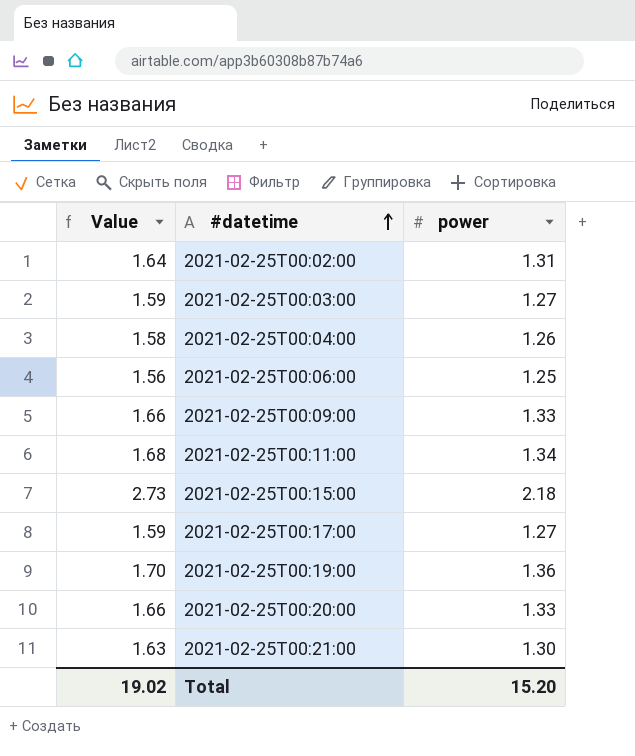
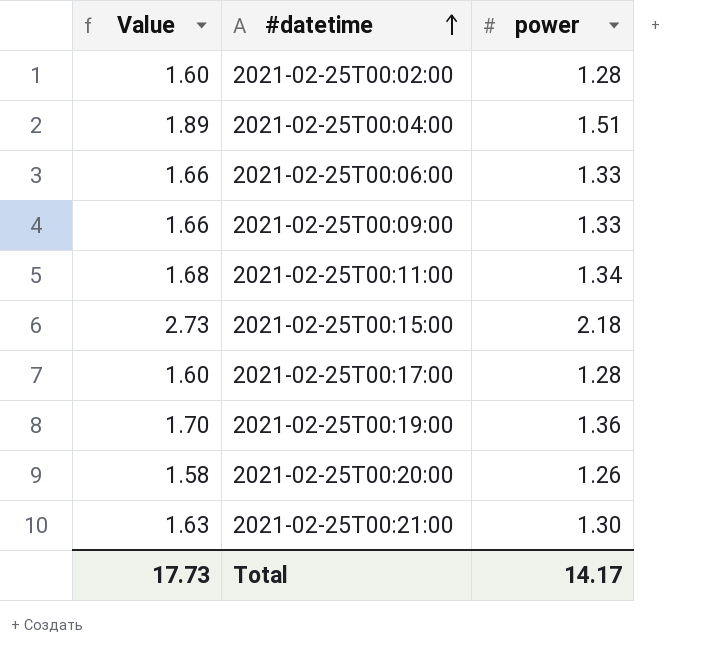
row 2021-02-25T00:03:00: 1.59 | 1.27 -> none
2021-02-25T00:02:00 | Value: 1.64 -> 1.60
2021-02-25T00:02:00 | power: 1.31 -> 1.28
2021-02-25T00:04:00 | Value: 1.58 -> 1.89
2021-02-25T00:04:00 | power: 1.26 -> 1.51
2021-02-25T00:06:00 | Value: 1.56 -> 1.66
2021-02-25T00:06:00 | power: 1.25 -> 1.33
2021-02-25T00:17:00 | Value: 1.59 -> 1.60
2021-02-25T00:17:00 | power: 1.27 -> 1.28
2021-02-25T00:20:00 | Value: 1.66 -> 1.58
2021-02-25T00:20:00 | power: 1.33 -> 1.26
Total | Value: 19.02 -> 17.73
Total | power: 15.20 -> 14.17

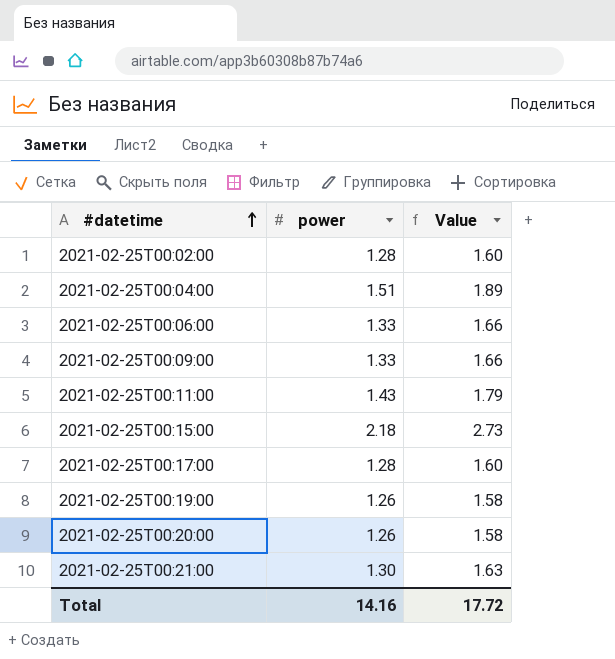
column Value | position: 1 -> 3
2021-02-25T00:11:00 | power: 1.34 -> 1.43
2021-02-25T00:11:00 | Value: 1.68 -> 1.79
2021-02-25T00:19:00 | power: 1.36 -> 1.26
2021-02-25T00:19:00 | Value: 1.70 -> 1.58
Total | power: 14.17 -> 14.16
Total | Value: 17.73 -> 17.72

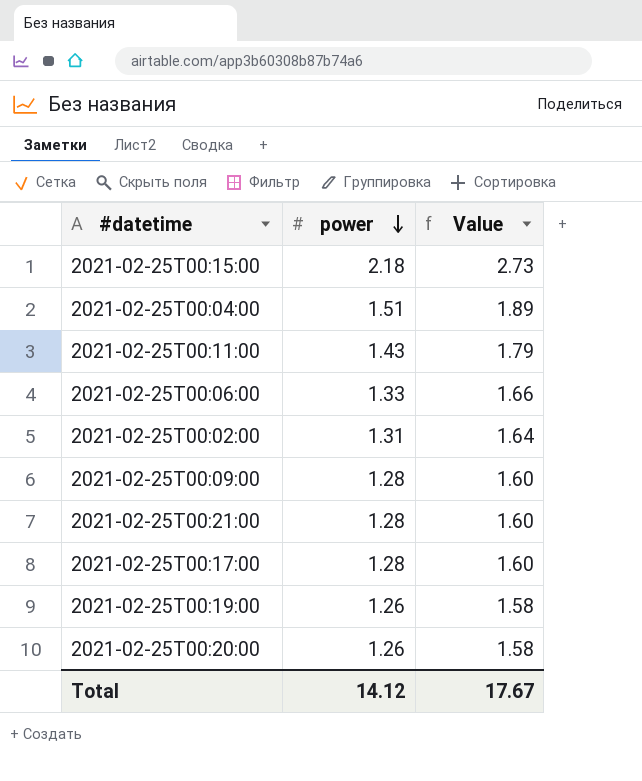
row order: #datetime ascending -> power descending
2021-02-25T00:02:00 | power: 1.28 -> 1.31
2021-02-25T00:02:00 | Value: 1.60 -> 1.64
2021-02-25T00:09:00 | power: 1.33 -> 1.28
2021-02-25T00:09:00 | Value: 1.66 -> 1.60
2021-02-25T00:21:00 | power: 1.30 -> 1.28
2021-02-25T00:21:00 | Value: 1.63 -> 1.60
Total | power: 14.16 -> 14.12
Total | Value: 17.72 -> 17.67

